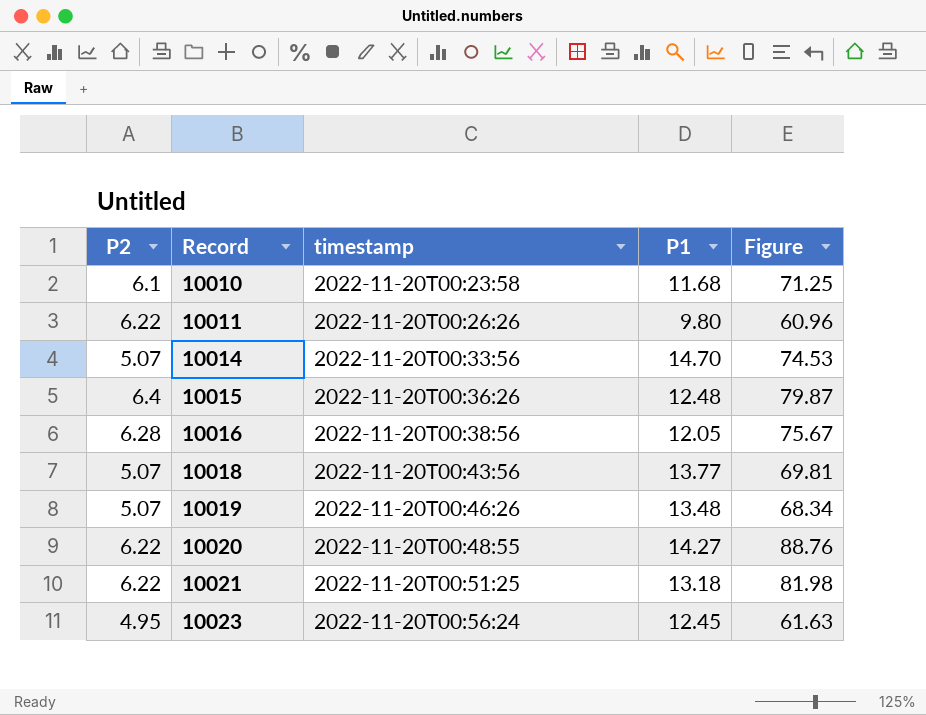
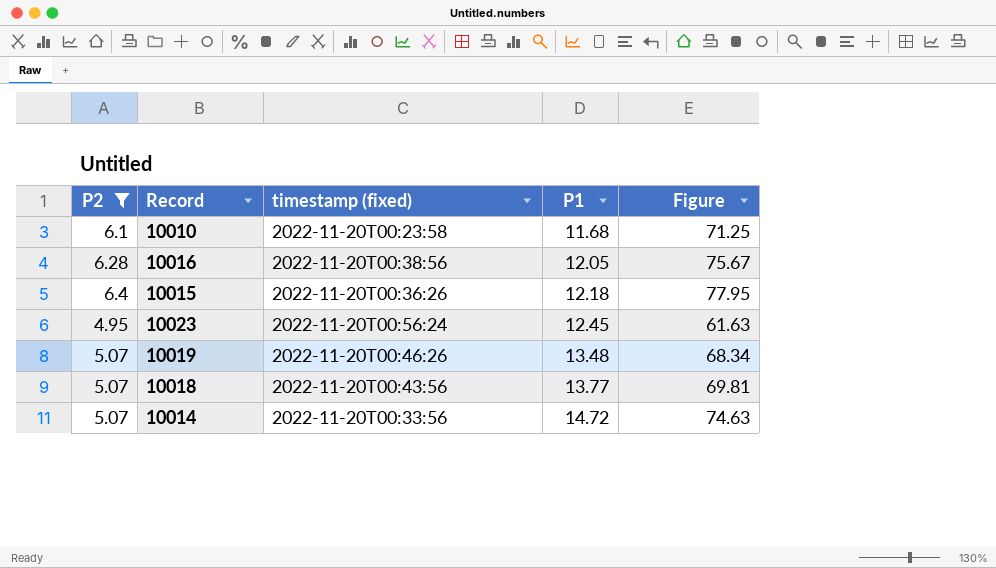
filter: none -> P2 != 6.22
row order: Record ascending -> P1 ascending
column name: timestamp -> timestamp (fixed)
10015 | P1: 12.48 -> 12.18
10015 | Figure: 79.87 -> 77.95
10014 | P1: 14.70 -> 14.72
10014 | Figure: 74.53 -> 74.63

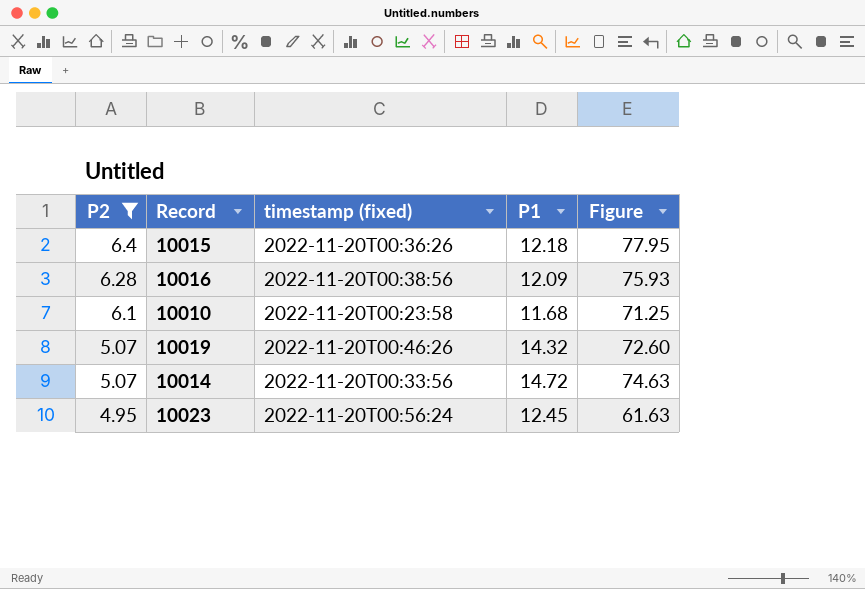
row order: P1 ascending -> P2 descending
row 10018: 5.07 | 2022-11-20T00:43:56 | 13.77 | 69.81 -> none
10016 | P1: 12.05 -> 12.09
10016 | Figure: 75.67 -> 75.93
10019 | P1: 13.48 -> 14.32
10019 | Figure: 68.34 -> 72.60

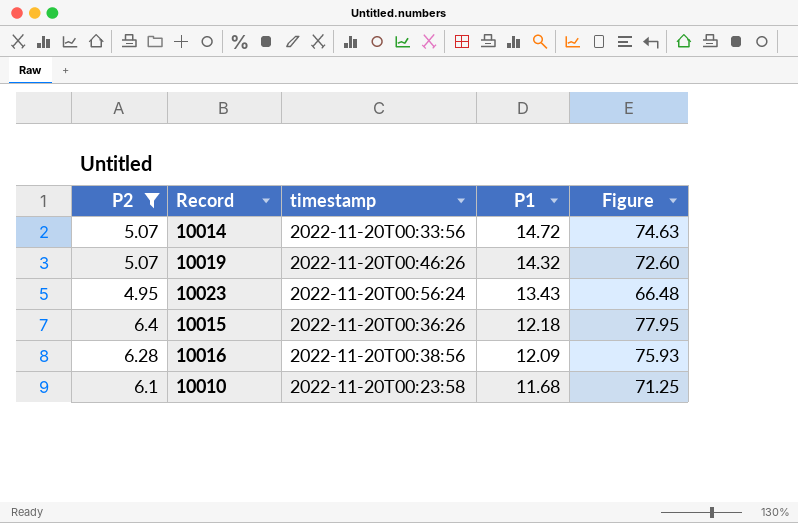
row order: P2 descending -> P1 descending
column name: timestamp (fixed) -> timestamp
10023 | P1: 12.45 -> 13.43
10023 | Figure: 61.63 -> 66.48

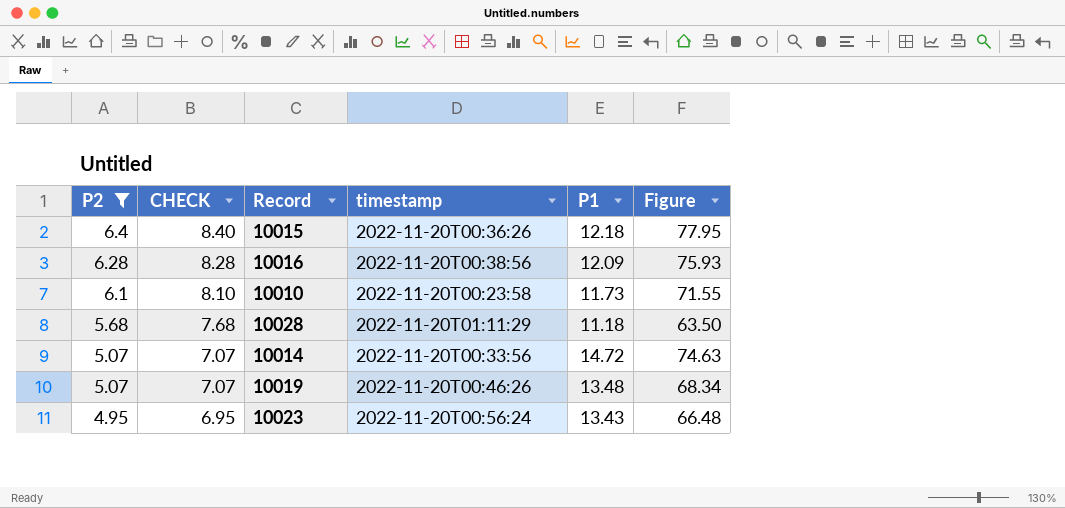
row order: P1 descending -> P2 descending
column CHECK | formula: none -> [P2] + 2
10010 | P1: 11.68 -> 11.73
10010 | Figure: 71.25 -> 71.55
row 10028: none -> 5.68 | 7.68 | 2022-11-20T01:11:29 | 11.18 | 63.50
10019 | P1: 14.32 -> 13.48
10019 | Figure: 72.60 -> 68.34

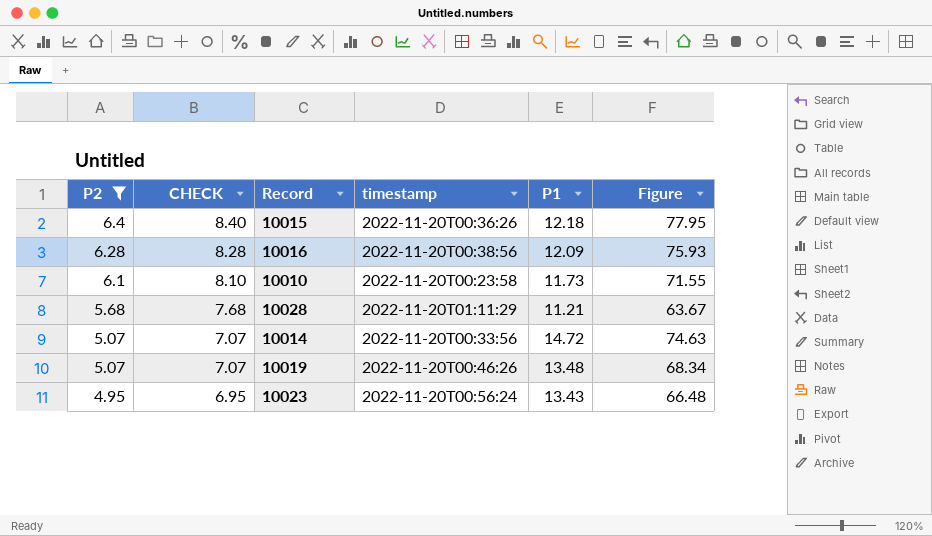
10028 | P1: 11.18 -> 11.21
10028 | Figure: 63.50 -> 63.67

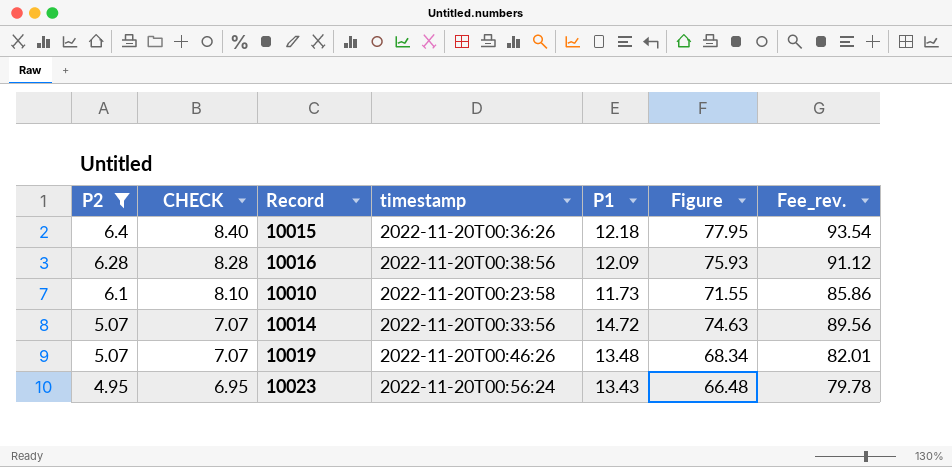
column Fee_rev. | formula: none -> [Figure] * 1.2
row 10028: 5.68 | 7.68 | 2022-11-20T01:11:29 | 11.21 | 63.67 -> none

